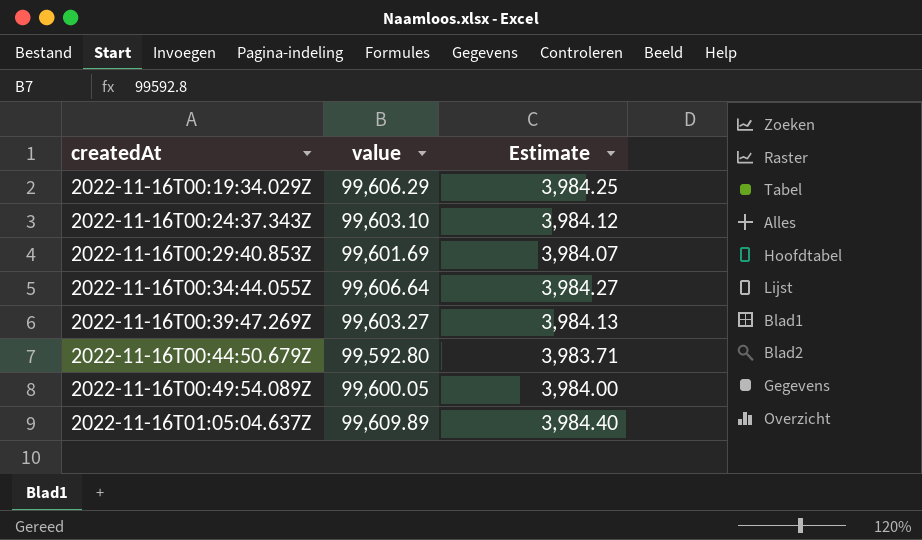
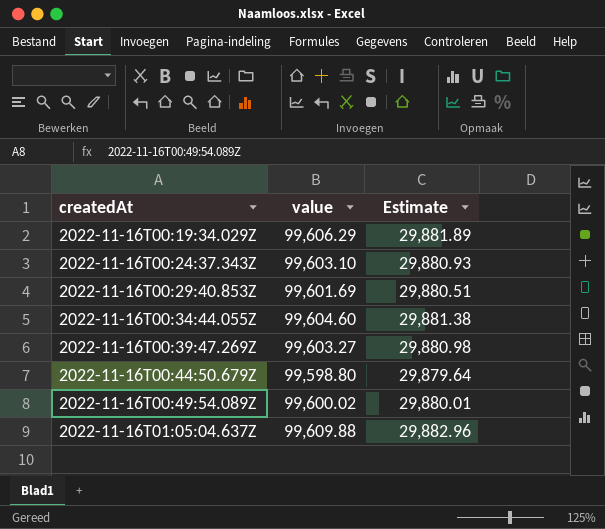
column Estimate | formula: [value] * 0.04 -> [value] * 0.3
2022-11-16T00:34:44.055Z | value: 99,606.64 -> 99,604.60
2022-11-16T00:44:50.679Z | value: 99,592.80 -> 99,598.80
2022-11-16T00:49:54.089Z | value: 99,600.05 -> 99,600.02
2022-11-16T01:05:04.637Z | value: 99,609.89 -> 99,609.88

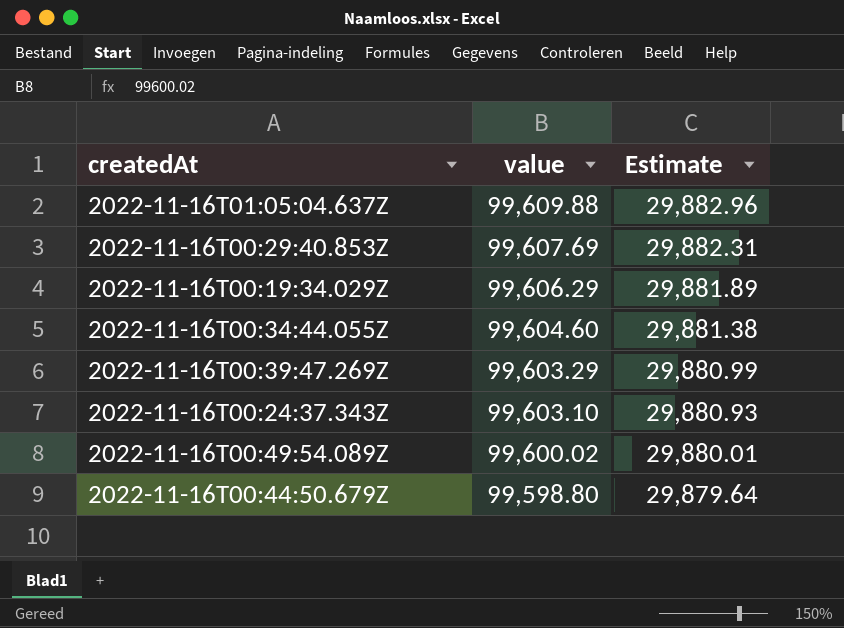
row order: createdAt ascending -> value descending
2022-11-16T00:29:40.853Z | value: 99,601.69 -> 99,607.69
2022-11-16T00:29:40.853Z | Estimate: 29,880.51 -> 29,882.31
2022-11-16T00:39:47.269Z | value: 99,603.27 -> 99,603.29
2022-11-16T00:39:47.269Z | Estimate: 29,880.98 -> 29,880.99

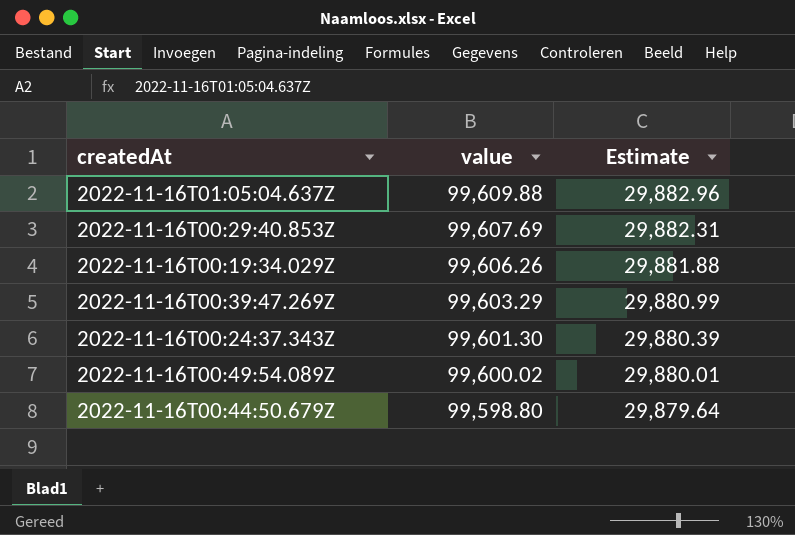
row 2022-11-16T00:34:44.055Z: 99,604.60 | 29,881.38 -> none
2022-11-16T00:19:34.029Z | value: 99,606.29 -> 99,606.26
2022-11-16T00:19:34.029Z | Estimate: 29,881.89 -> 29,881.88
2022-11-16T00:24:37.343Z | value: 99,603.10 -> 99,601.30
2022-11-16T00:24:37.343Z | Estimate: 29,880.93 -> 29,880.39

